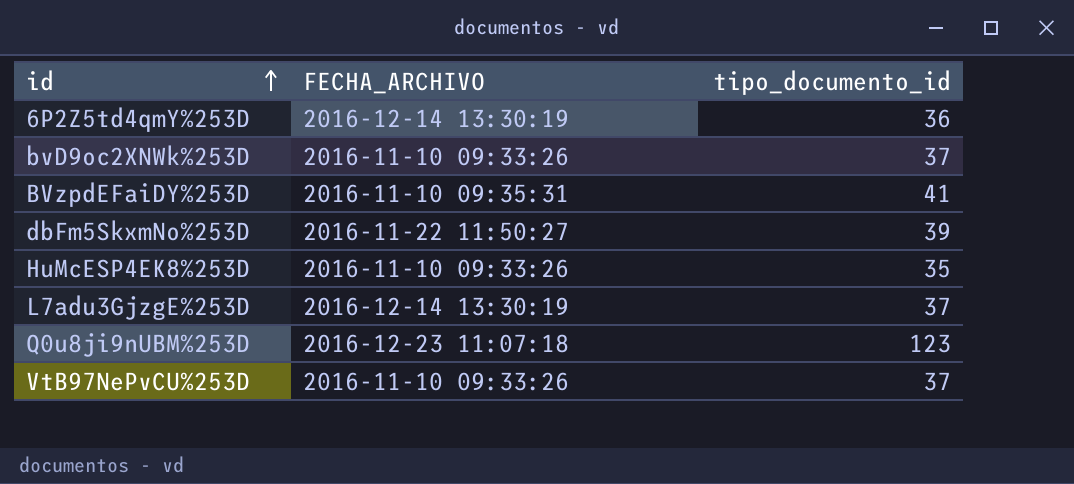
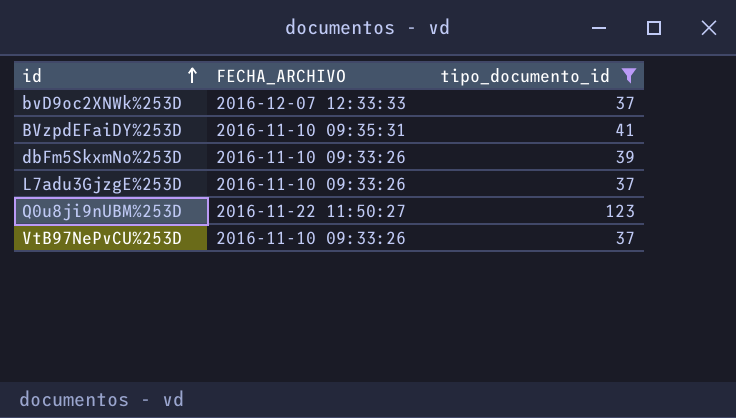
filter: none -> tipo_documento_id >= 37
bvD9oc2XNWk%253D | FECHA_ARCHIVO: 2016-11-10 09:33:26 -> 2016-12-07 12:33:33
dbFm5SkxmNo%253D | FECHA_ARCHIVO: 2016-11-22 11:50:27 -> 2016-11-10 09:33:26
L7adu3GjzgE%253D | FECHA_ARCHIVO: 2016-12-14 13:30:19 -> 2016-11-10 09:33:26
Q0u8ji9nUBM%253D | FECHA_ARCHIVO: 2016-12-23 11:07:18 -> 2016-11-22 11:50:27

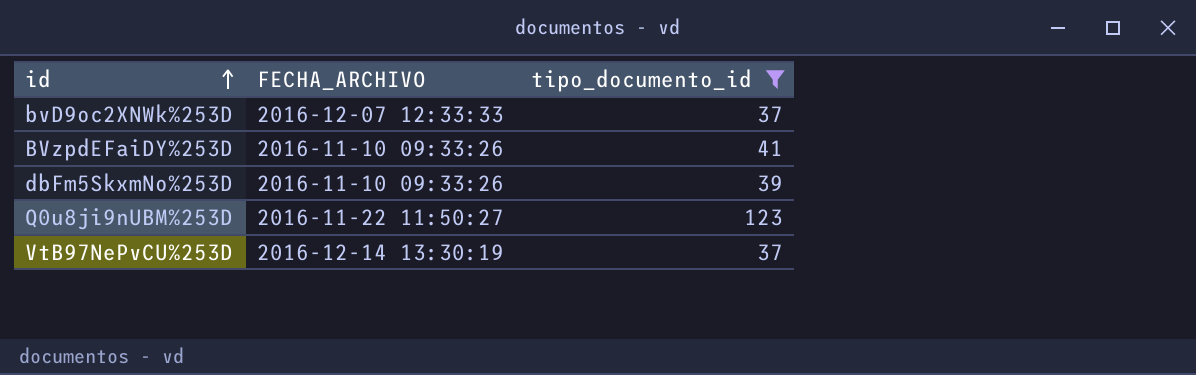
row L7adu3GjzgE%253D: 2016-11-10 09:33:26 | 37 -> none
BVzpdEFaiDY%253D | FECHA_ARCHIVO: 2016-11-10 09:35:31 -> 2016-11-10 09:33:26
VtB97NePvCU%253D | FECHA_ARCHIVO: 2016-11-10 09:33:26 -> 2016-12-14 13:30:19

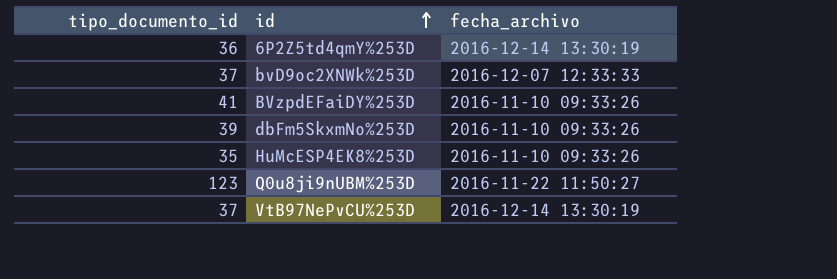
filter: tipo_documento_id >= 37 -> none
column tipo_documento_id | position: 3 -> 1
column name: FECHA_ARCHIVO -> fecha_archivo

